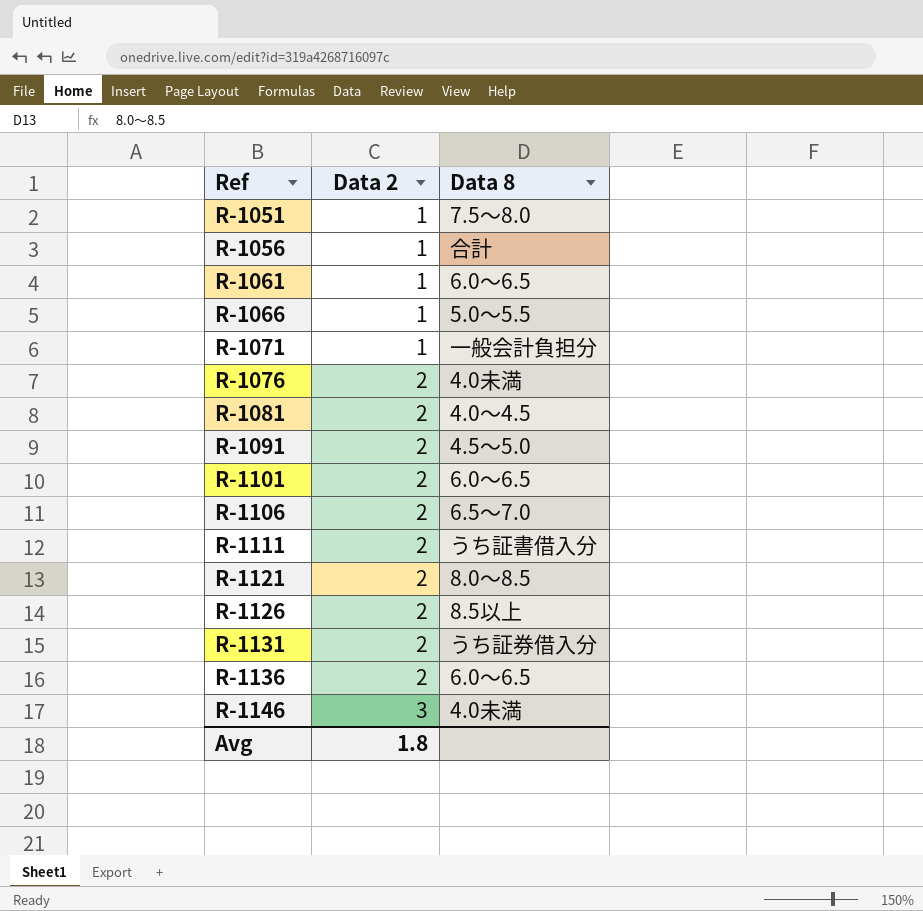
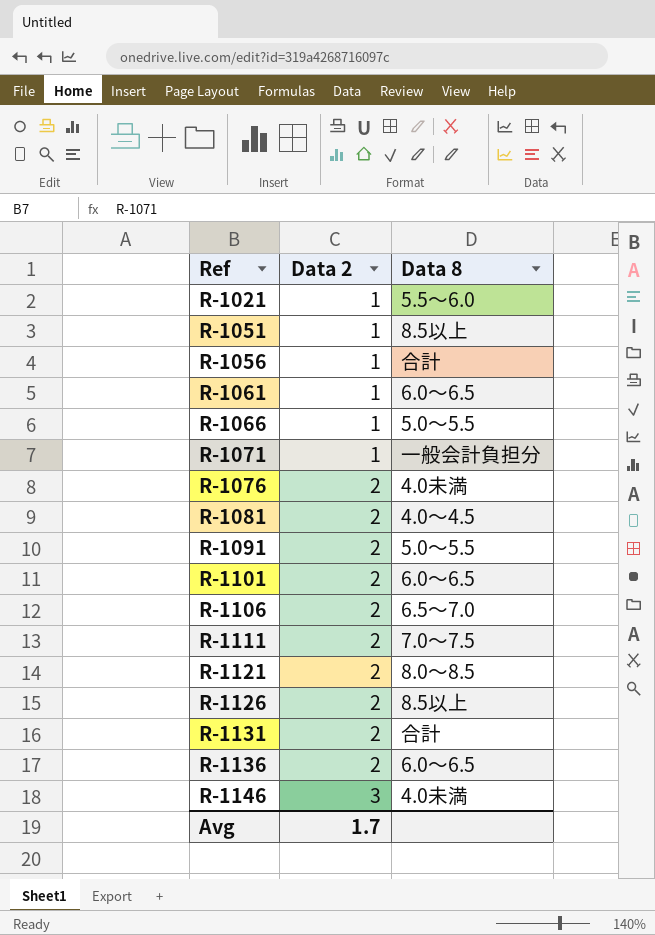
row R-1021: none -> 1 | 5.5～6.0
R-1051 | Data 8: 7.5～8.0 -> 8.5以上
R-1091 | Data 8: 4.5～5.0 -> 5.0～5.5
R-1111 | Data 8: うち証書借入分 -> 7.0～7.5
R-1131 | Data 8: うち証券借入分 -> 合計
Avg | Data 2: 1.8 -> 1.7

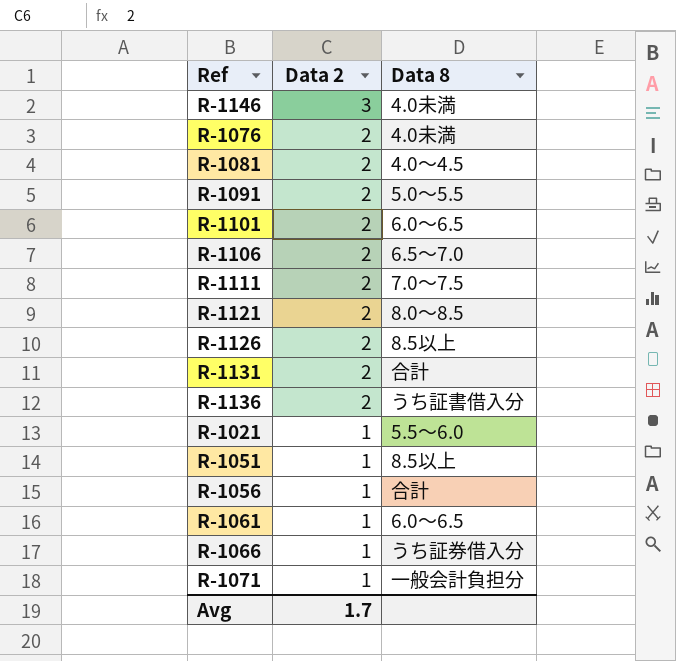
row order: Ref ascending -> Data 2 descending
R-1136 | Data 8: 6.0～6.5 -> うち証書借入分
R-1066 | Data 8: 5.0～5.5 -> うち証券借入分

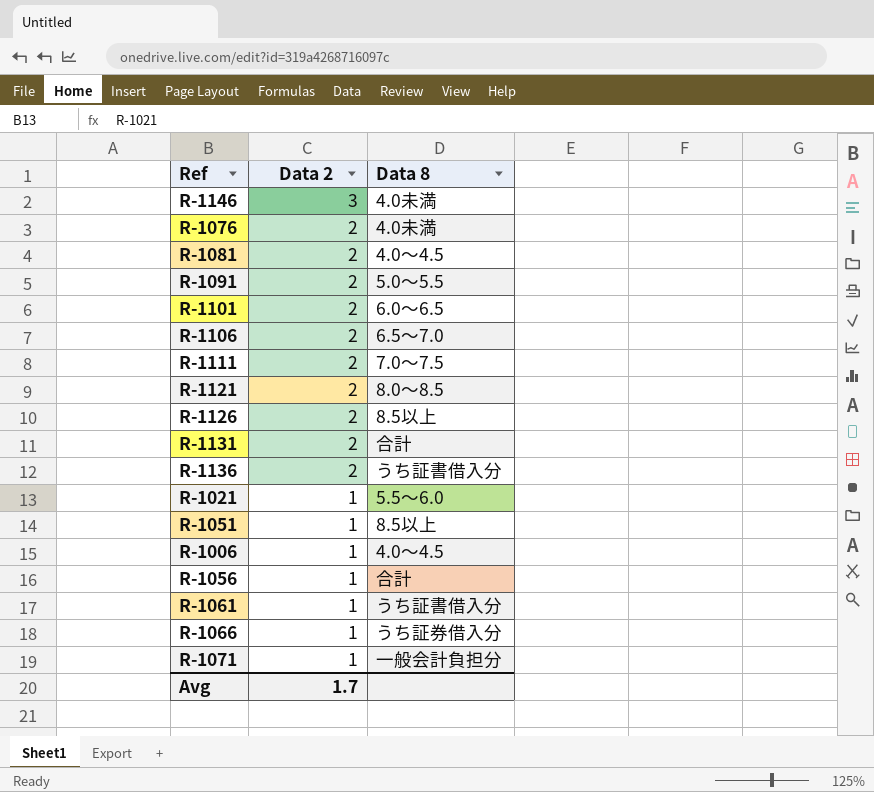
row R-1006: none -> 1 | 4.0～4.5
R-1061 | Data 8: 6.0～6.5 -> うち証書借入分

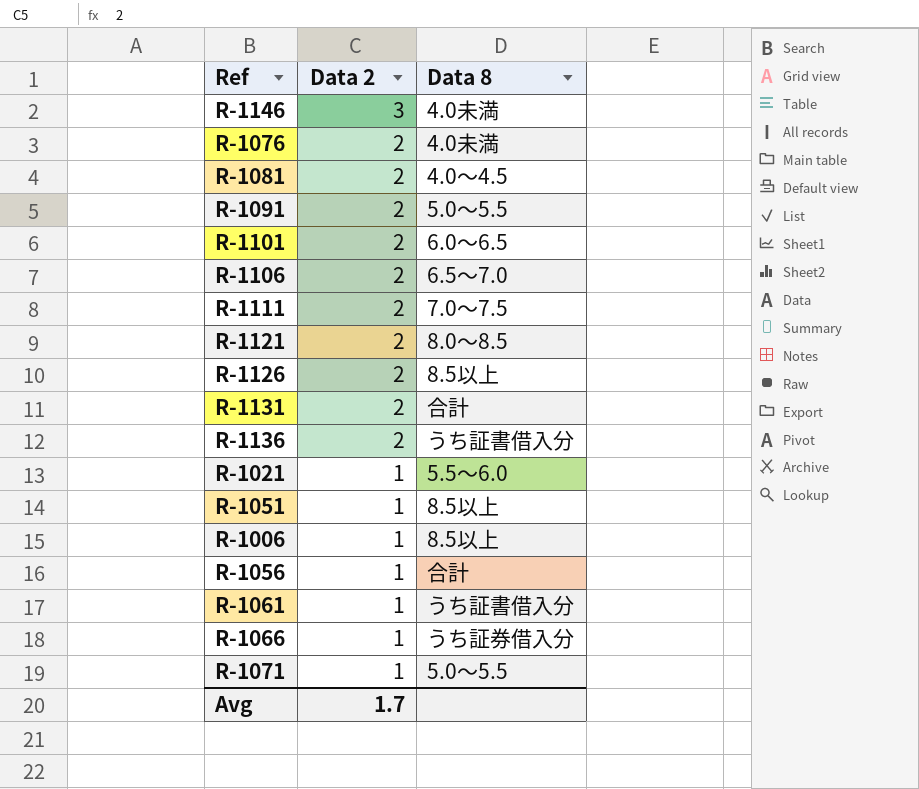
R-1006 | Data 8: 4.0～4.5 -> 8.5以上
R-1071 | Data 8: 一般会計負担分 -> 5.0～5.5

